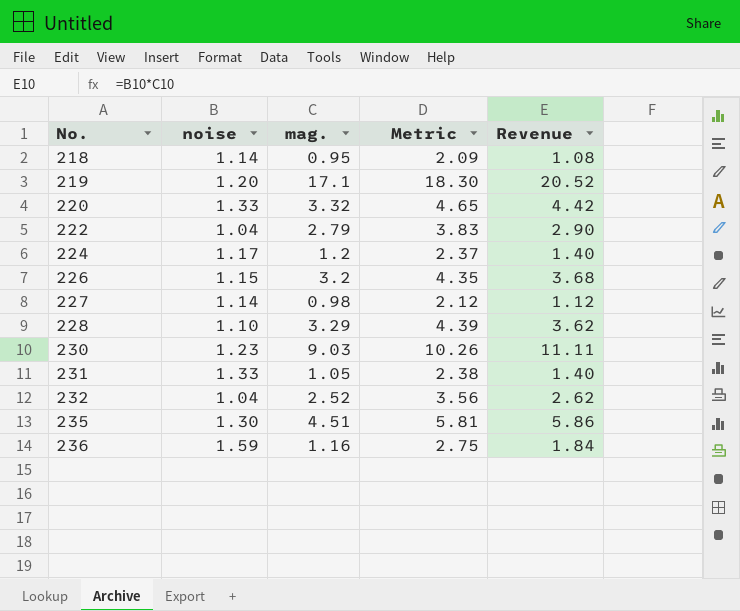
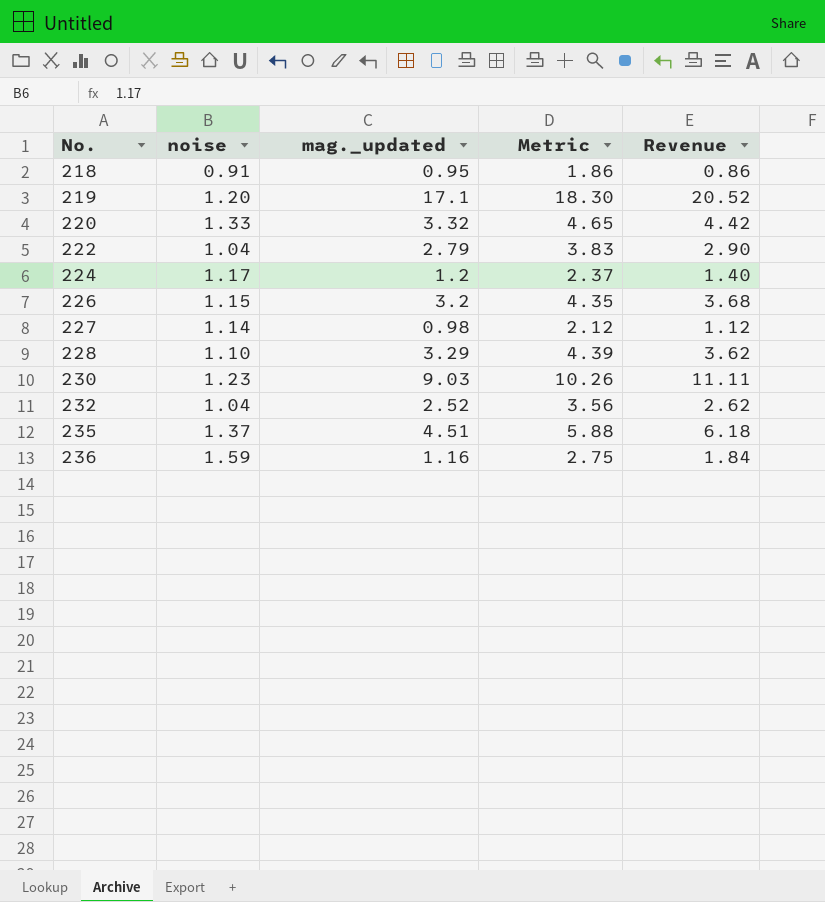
column name: mag. -> mag._updated
row 231: 1.33 | 1.05 | 2.38 | 1.40 -> none
218 | noise: 1.14 -> 0.91
218 | Metric: 2.09 -> 1.86
218 | Revenue: 1.08 -> 0.86
235 | noise: 1.30 -> 1.37
235 | Metric: 5.81 -> 5.88
235 | Revenue: 5.86 -> 6.18

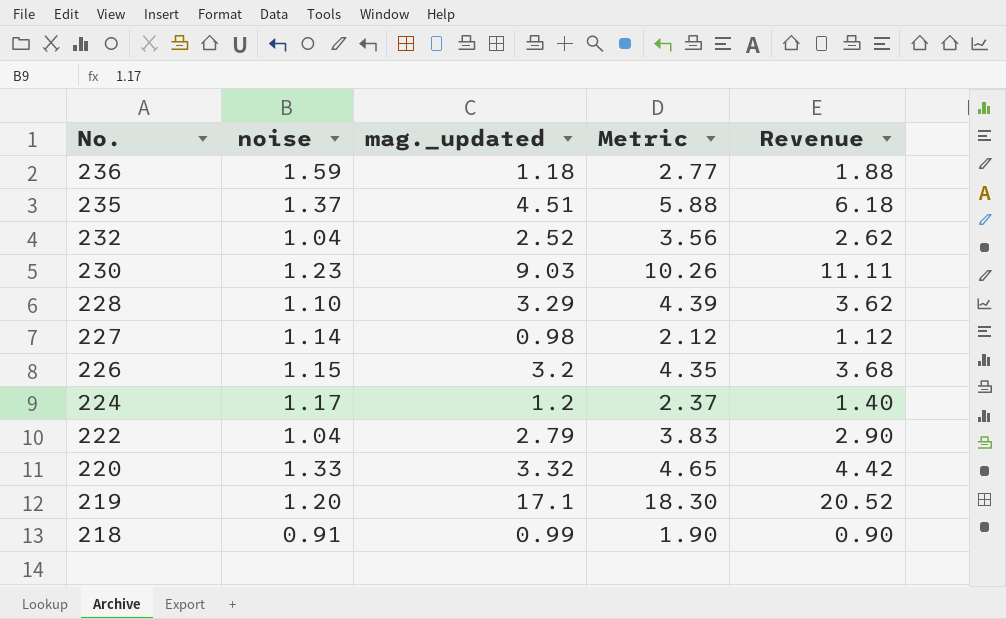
row order: No. ascending -> No. descending
236 | mag._updated: 1.16 -> 1.18
236 | Metric: 2.75 -> 2.77
236 | Revenue: 1.84 -> 1.88
218 | mag._updated: 0.95 -> 0.99
218 | Metric: 1.86 -> 1.90
218 | Revenue: 0.86 -> 0.90

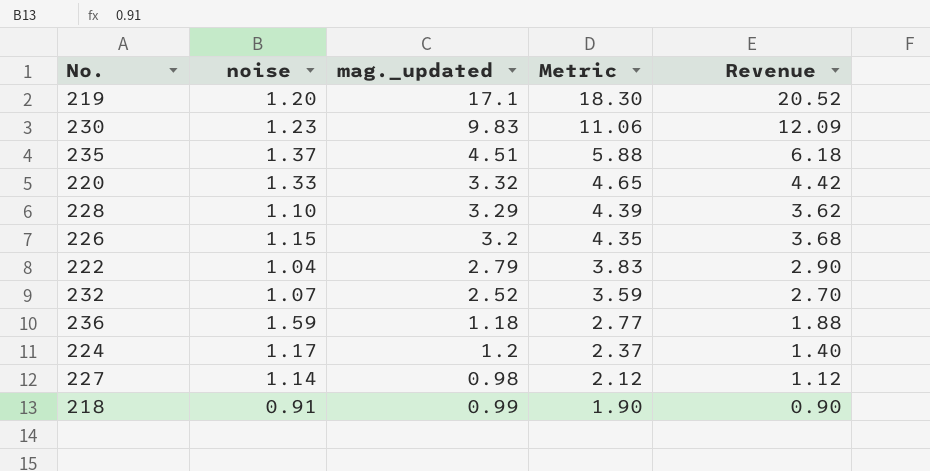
row order: No. descending -> Metric descending
230 | mag._updated: 9.03 -> 9.83
230 | Metric: 10.26 -> 11.06
230 | Revenue: 11.11 -> 12.09
232 | noise: 1.04 -> 1.07
232 | Metric: 3.56 -> 3.59
232 | Revenue: 2.62 -> 2.70

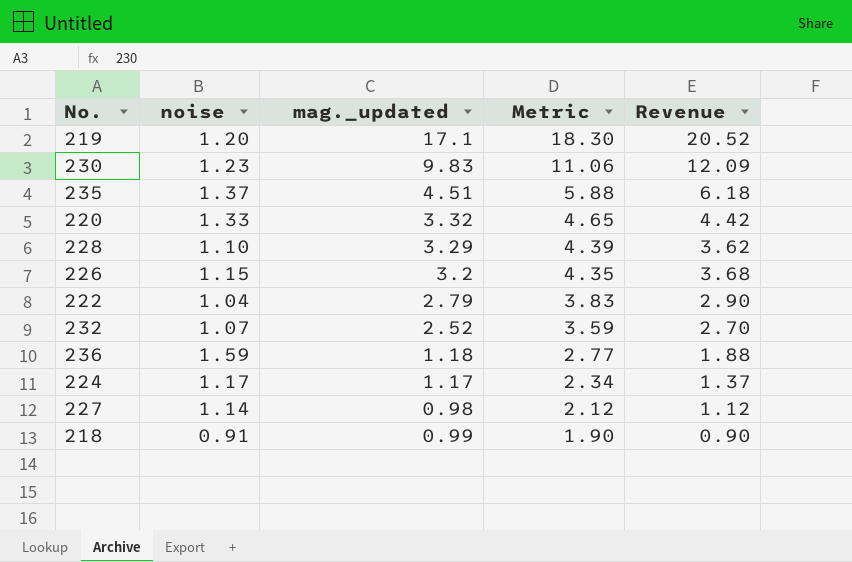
224 | mag._updated: 1.2 -> 1.17
224 | Metric: 2.37 -> 2.34
224 | Revenue: 1.40 -> 1.37

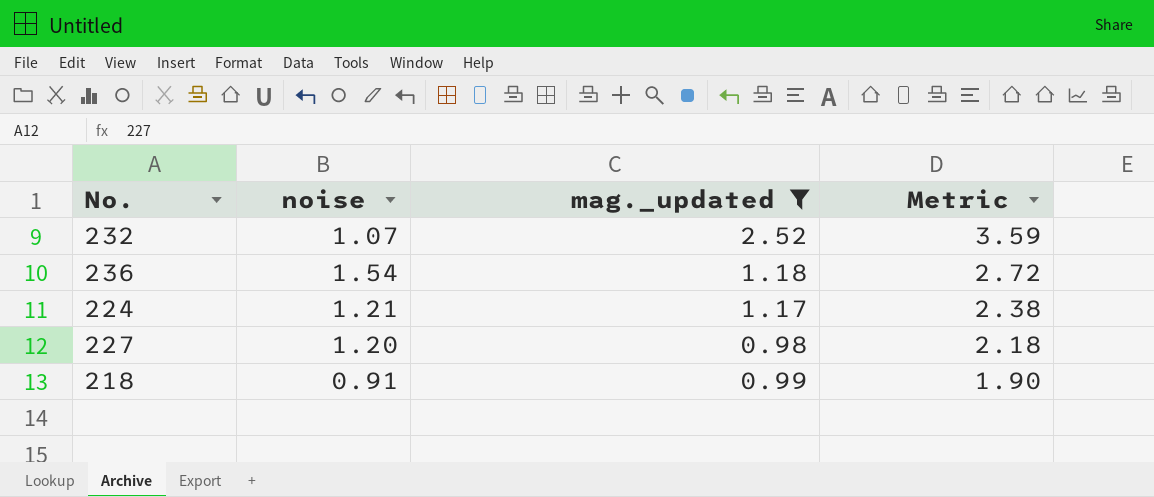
filter: none -> mag._updated <= 2.52
column Revenue | formula: [noise] * [mag._updated] -> none
236 | noise: 1.59 -> 1.54
236 | Metric: 2.77 -> 2.72
224 | noise: 1.17 -> 1.21
224 | Metric: 2.34 -> 2.38
227 | noise: 1.14 -> 1.20
227 | Metric: 2.12 -> 2.18

